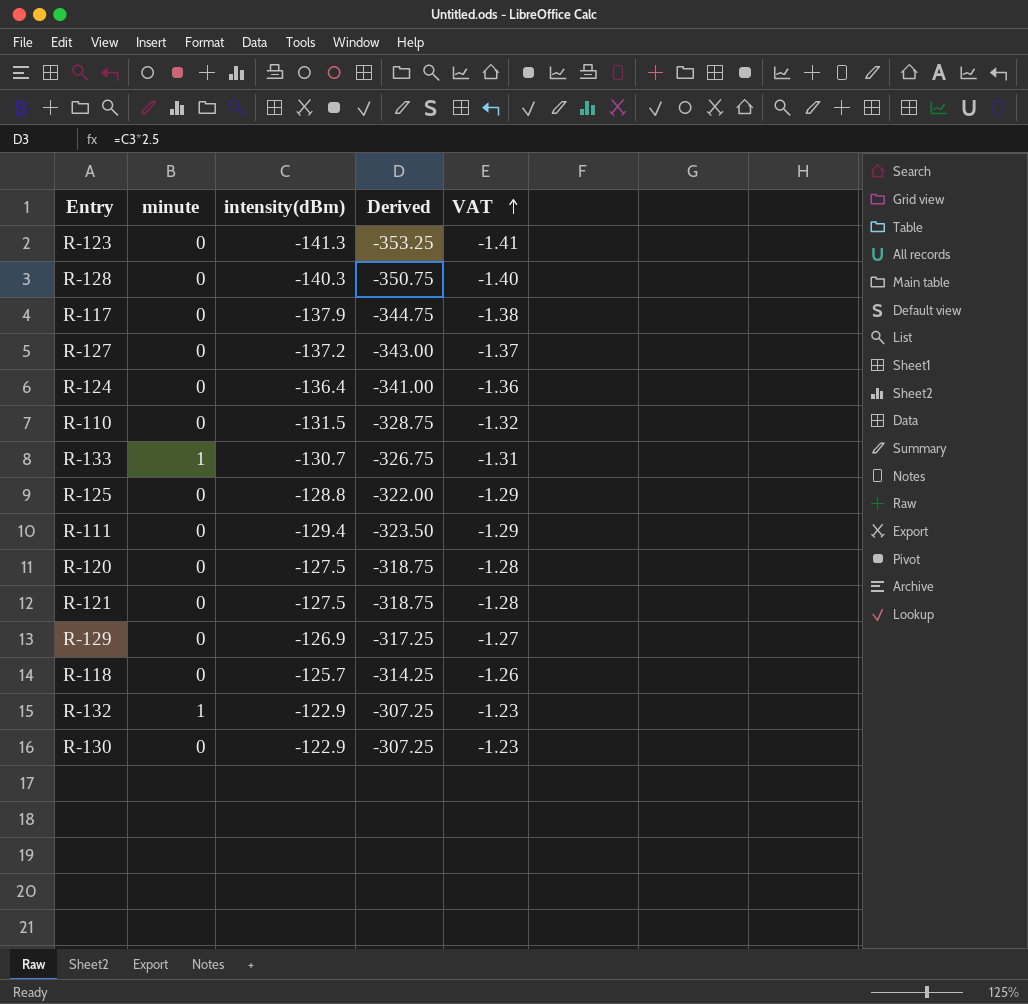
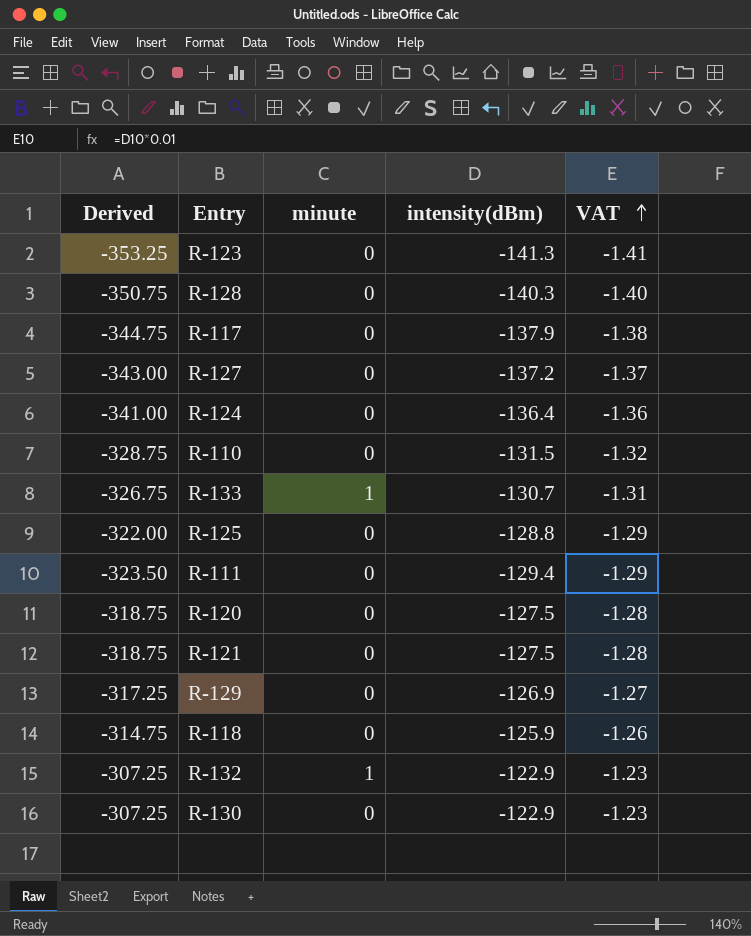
column Derived | position: 4 -> 1
R-118 | Derived: -314.25 -> -314.75
R-118 | intensity(dBm): -125.7 -> -125.9

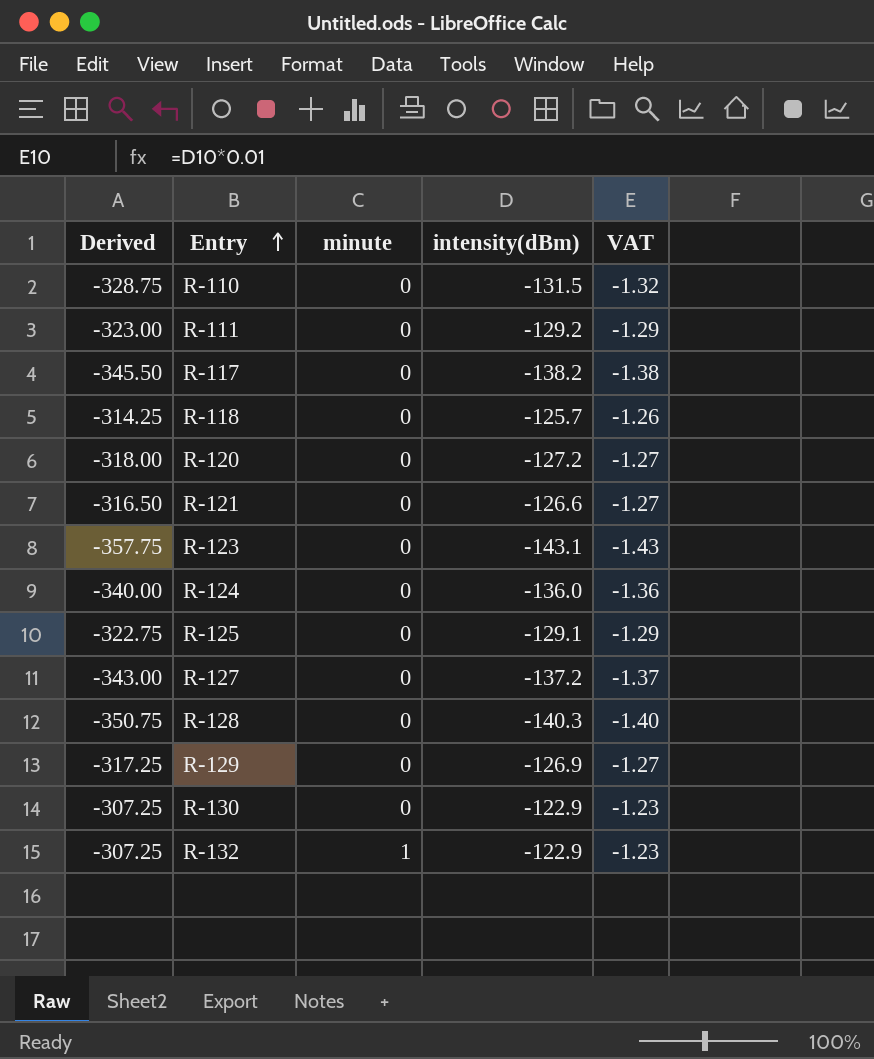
row order: VAT ascending -> Entry ascending
row R-133: -326.75 | 1 | -130.7 | -1.31 -> none
R-111 | Derived: -323.50 -> -323.00
R-111 | intensity(dBm): -129.4 -> -129.2
R-117 | Derived: -344.75 -> -345.50
R-117 | intensity(dBm): -137.9 -> -138.2
R-118 | Derived: -314.75 -> -314.25
R-118 | intensity(dBm): -125.9 -> -125.7
R-120 | Derived: -318.75 -> -318.00
R-120 | intensity(dBm): -127.5 -> -127.2
R-120 | VAT: -1.28 -> -1.27
R-121 | Derived: -318.75 -> -316.50
R-121 | intensity(dBm): -127.5 -> -126.6
R-121 | VAT: -1.28 -> -1.27
R-123 | Derived: -353.25 -> -357.75
R-123 | intensity(dBm): -141.3 -> -143.1
R-123 | VAT: -1.41 -> -1.43
R-124 | Derived: -341.00 -> -340.00
R-124 | intensity(dBm): -136.4 -> -136.0
R-125 | Derived: -322.00 -> -322.75
R-125 | intensity(dBm): -128.8 -> -129.1

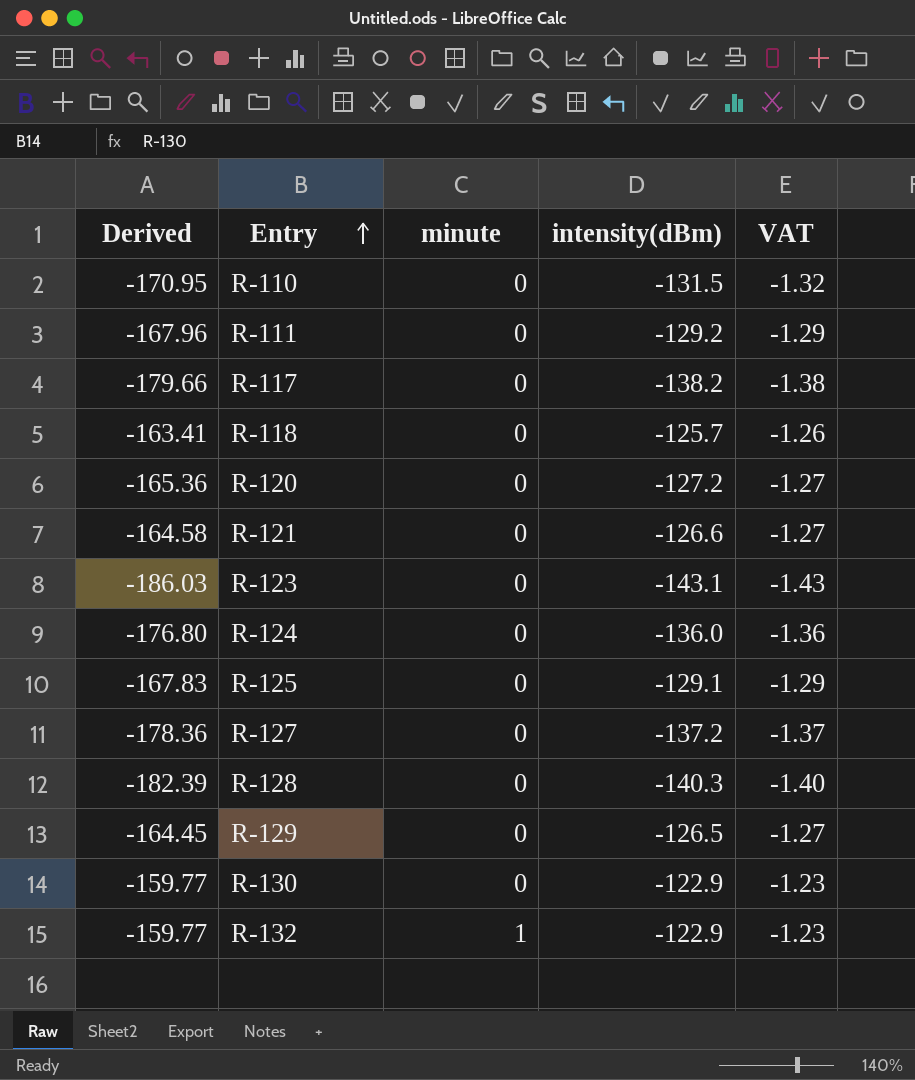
column Derived | formula: [intensity(dBm)] * 2.5 -> [intensity(dBm)] * 1.3
R-129 | intensity(dBm): -126.9 -> -126.5

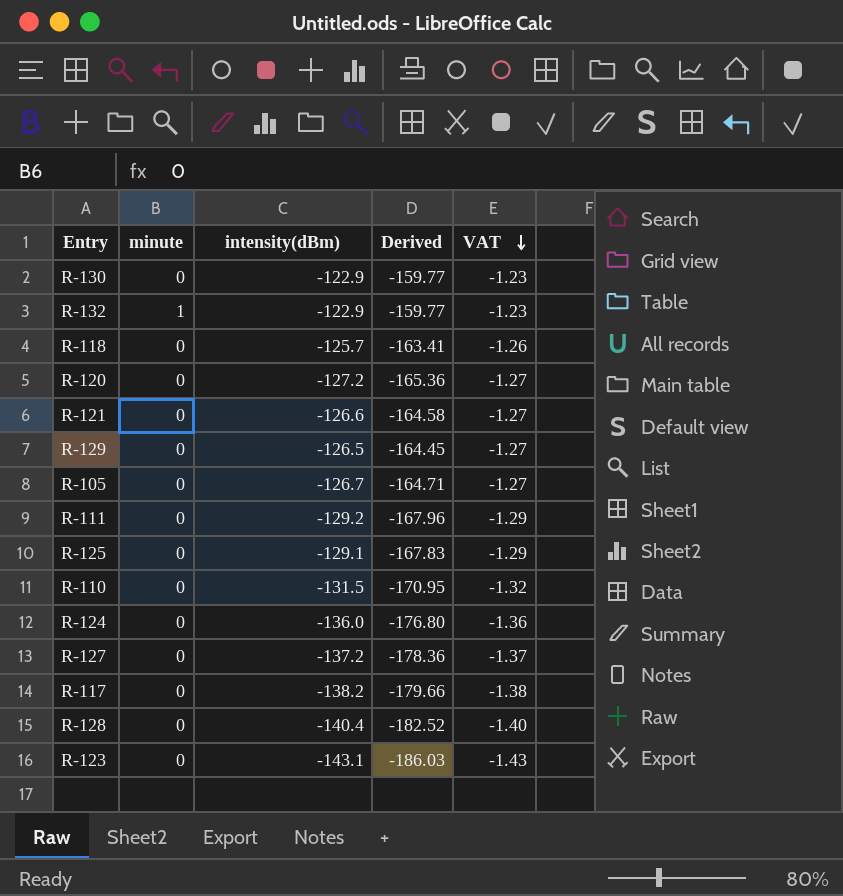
row order: Entry ascending -> VAT descending
column Derived | position: 1 -> 4
row R-105: none -> 0 | -126.7 | -164.71 | -1.27
R-128 | intensity(dBm): -140.3 -> -140.4
R-128 | Derived: -182.39 -> -182.52

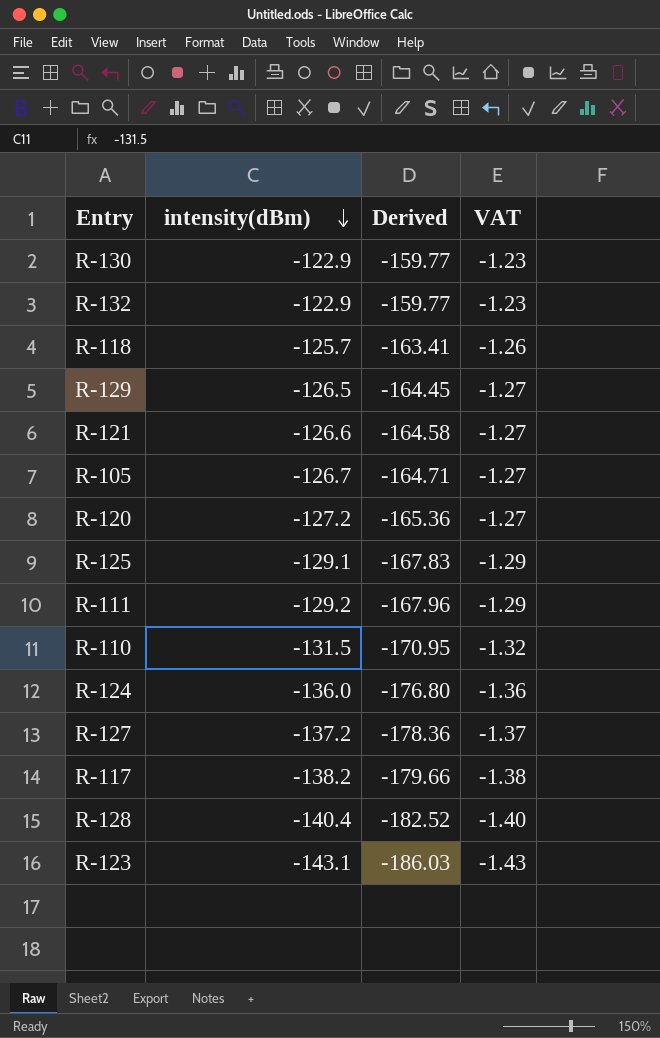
row order: VAT descending -> intensity(dBm) descending
column minute | position: 2 -> none

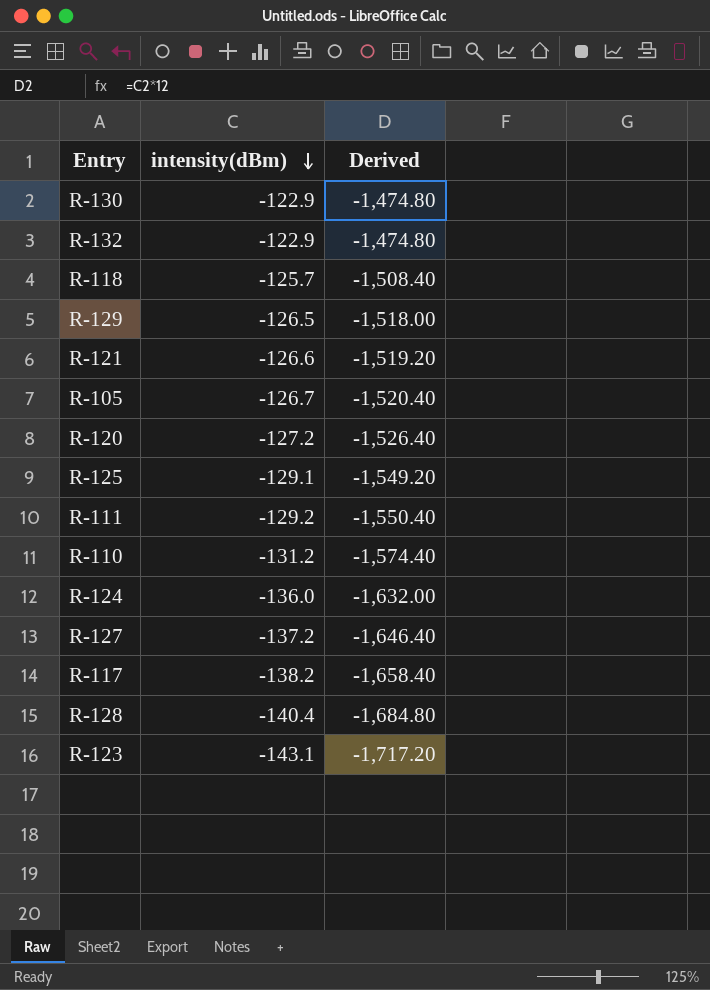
column VAT | formula: [intensity(dBm)] * 0.01 -> none
column Derived | formula: [intensity(dBm)] * 1.3 -> [intensity(dBm)] * 12
R-110 | intensity(dBm): -131.5 -> -131.2

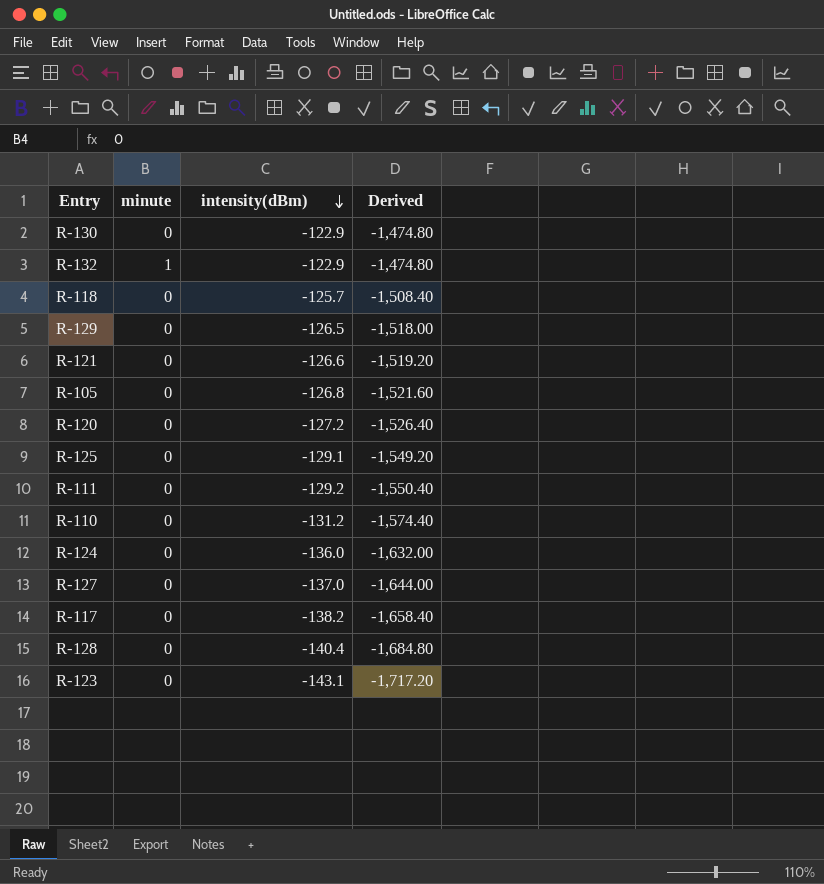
column minute | position: none -> 2
R-105 | intensity(dBm): -126.7 -> -126.8
R-105 | Derived: -1,520.40 -> -1,521.60
R-127 | intensity(dBm): -137.2 -> -137.0
R-127 | Derived: -1,646.40 -> -1,644.00

